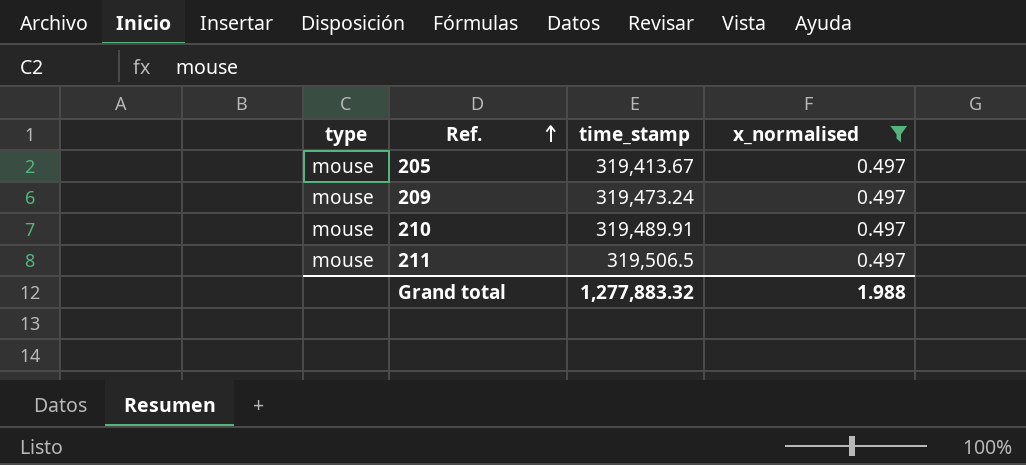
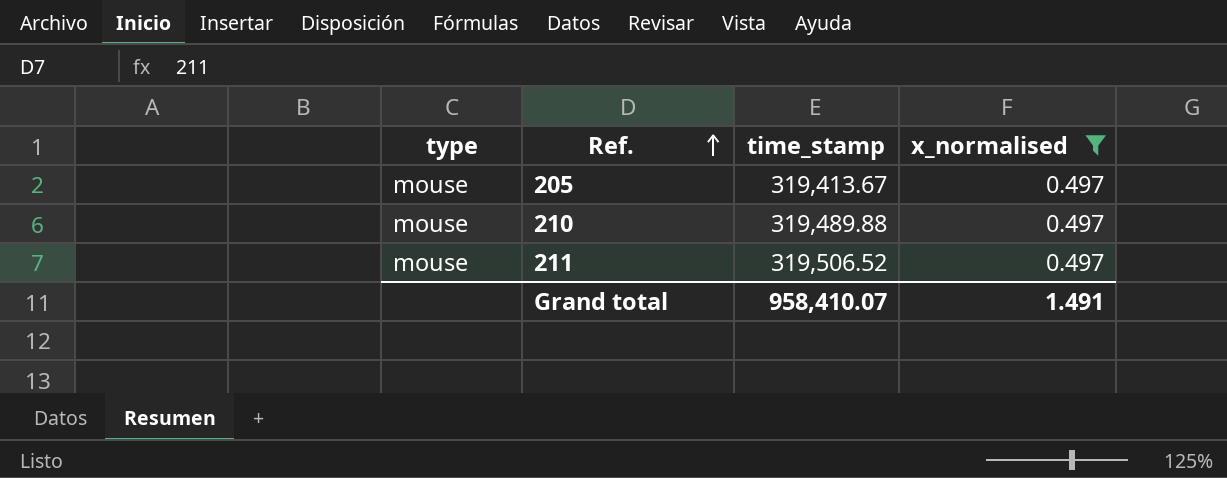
row 209: mouse | 319,473.24 | 0.497 -> none
210 | time_stamp: 319,489.91 -> 319,489.88
211 | time_stamp: 319,506.5 -> 319,506.52
Grand total | time_stamp: 1,277,883.32 -> 958,410.07
Grand total | x_normalised: 1.988 -> 1.491

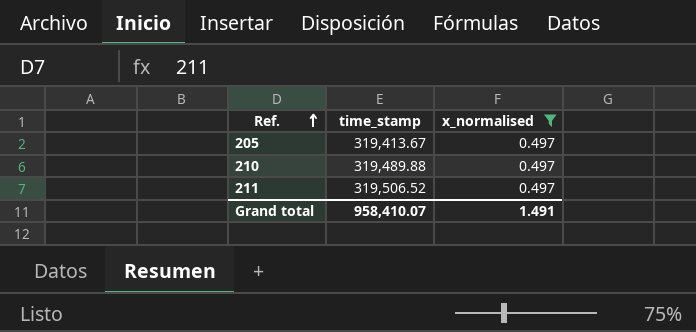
column type | position: 1 -> none

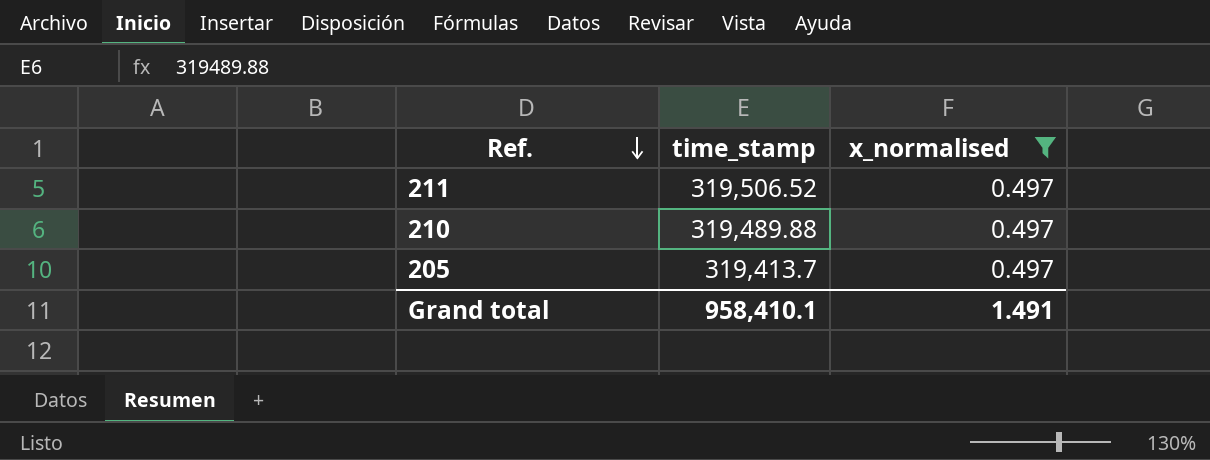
row order: Ref. ascending -> Ref. descending
205 | time_stamp: 319,413.67 -> 319,413.7
Grand total | time_stamp: 958,410.07 -> 958,410.1

